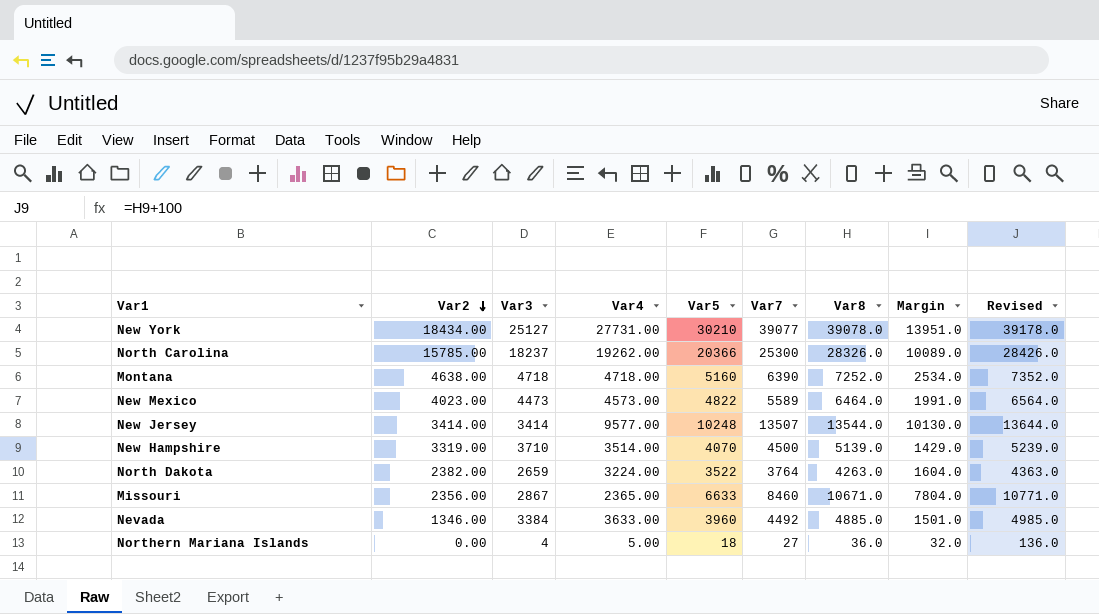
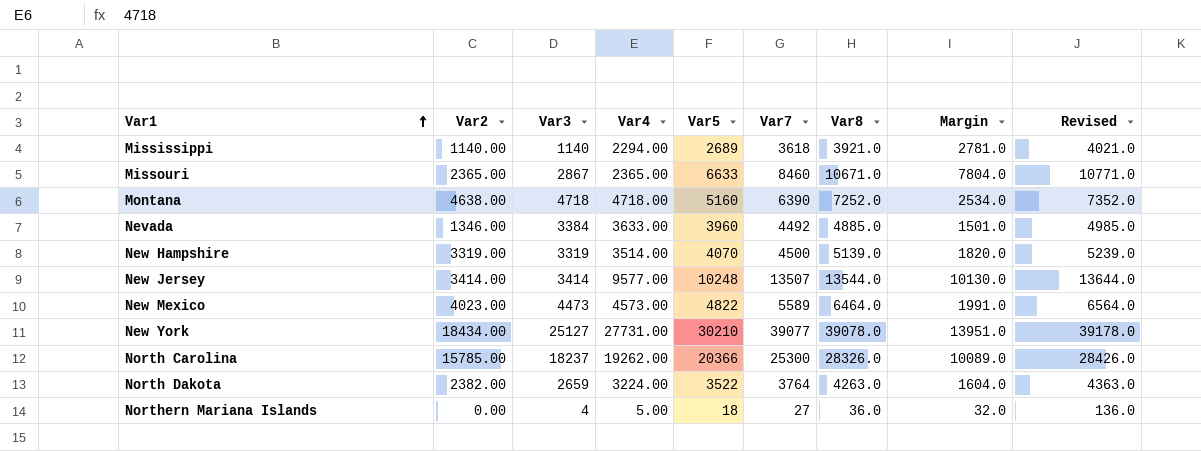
row order: Var2 descending -> Var1 ascending
row Mississippi: none -> 1140.00 | 1140 | 2294.00 | 2689 | 3618 | 3921.0 | 2781.0 | 4021.0
Missouri | Var2: 2356.00 -> 2365.00
New Hampshire | Var3: 3710 -> 3319
New Hampshire | Margin: 1429.0 -> 1820.0

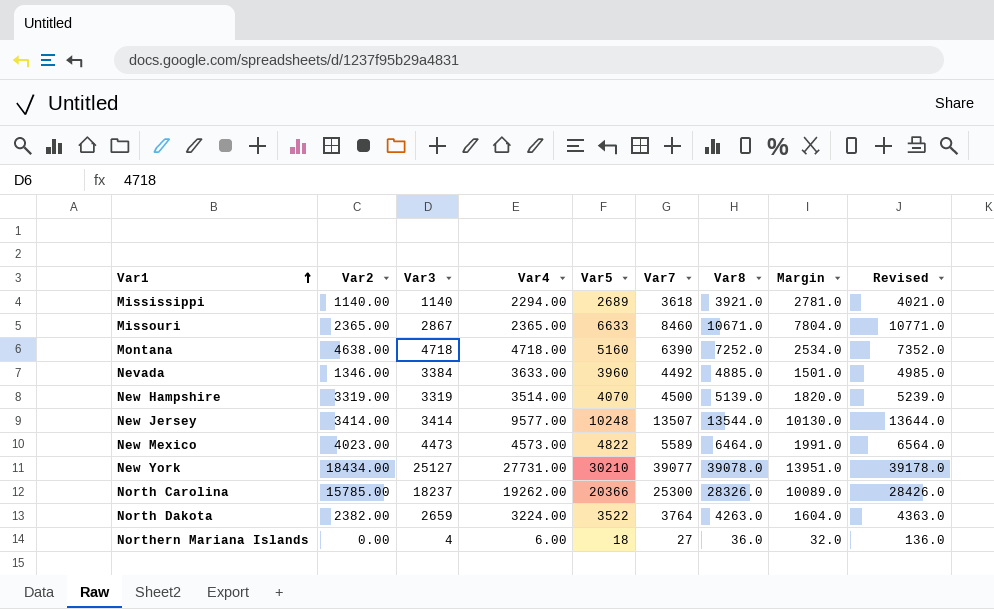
Northern Mariana Islands | Var4: 5.00 -> 6.00

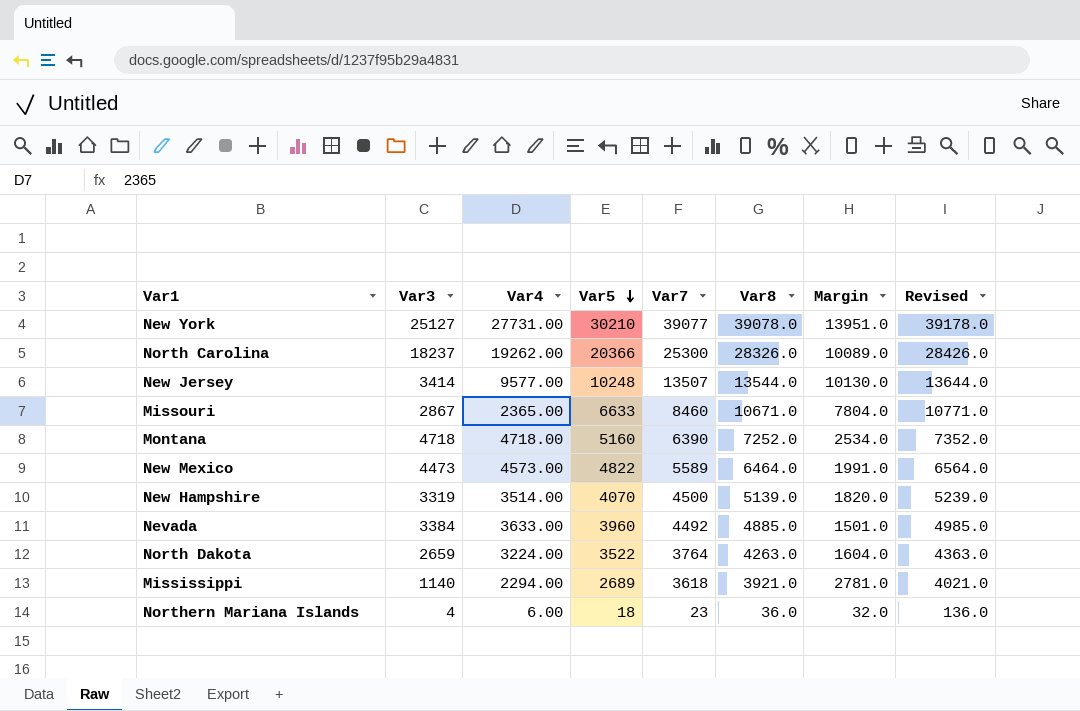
row order: Var1 ascending -> Var5 descending
column Var2 | position: 2 -> none
Northern Mariana Islands | Var7: 27 -> 23

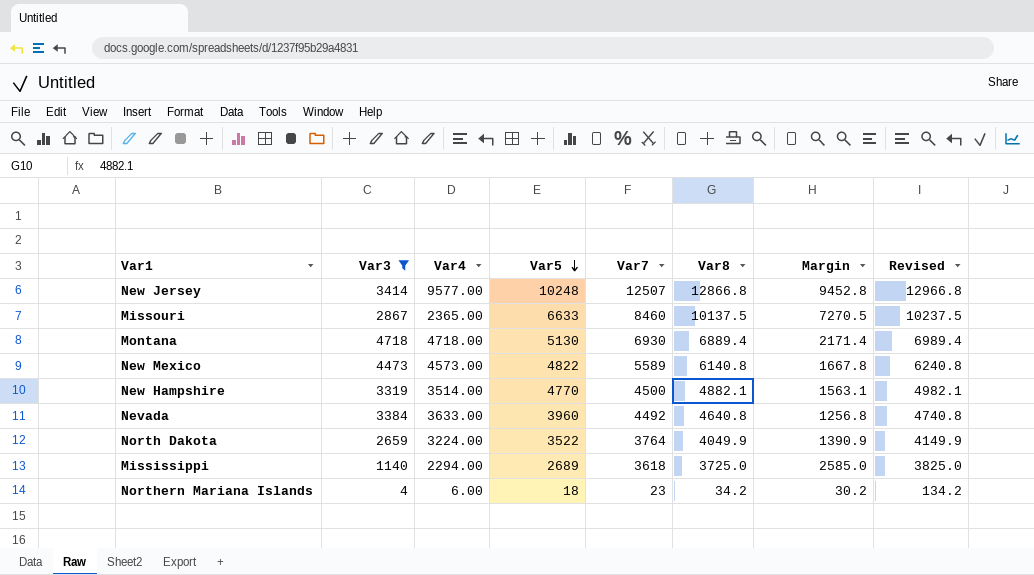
filter: none -> Var3 <= 4718
New Jersey | Var7: 13507 -> 12507
New Jersey | Var8: 13544.0 -> 12866.8
New Jersey | Margin: 10130.0 -> 9452.8
New Jersey | Revised: 13644.0 -> 12966.8
Missouri | Var8: 10671.0 -> 10137.5
Missouri | Margin: 7804.0 -> 7270.5
Missouri | Revised: 10771.0 -> 10237.5
Montana | Var5: 5160 -> 5130
Montana | Var7: 6390 -> 6930
Montana | Var8: 7252.0 -> 6889.4
Montana | Margin: 2534.0 -> 2171.4
Montana | Revised: 7352.0 -> 6989.4
New Mexico | Var8: 6464.0 -> 6140.8
New Mexico | Margin: 1991.0 -> 1667.8
New Mexico | Revised: 6564.0 -> 6240.8
New Hampshire | Var5: 4070 -> 4770
New Hampshire | Var8: 5139.0 -> 4882.1
New Hampshire | Margin: 1820.0 -> 1563.1
New Hampshire | Revised: 5239.0 -> 4982.1
Nevada | Var8: 4885.0 -> 4640.8
Nevada | Margin: 1501.0 -> 1256.8
Nevada | Revised: 4985.0 -> 4740.8
North Dakota | Var8: 4263.0 -> 4049.9
North Dakota | Margin: 1604.0 -> 1390.9
North Dakota | Revised: 4363.0 -> 4149.9
Mississippi | Var8: 3921.0 -> 3725.0
Mississippi | Margin: 2781.0 -> 2585.0
Mississippi | Revised: 4021.0 -> 3825.0
Northern Mariana Islands | Var8: 36.0 -> 34.2
Northern Mariana Islands | Margin: 32.0 -> 30.2
Northern Mariana Islands | Revised: 136.0 -> 134.2

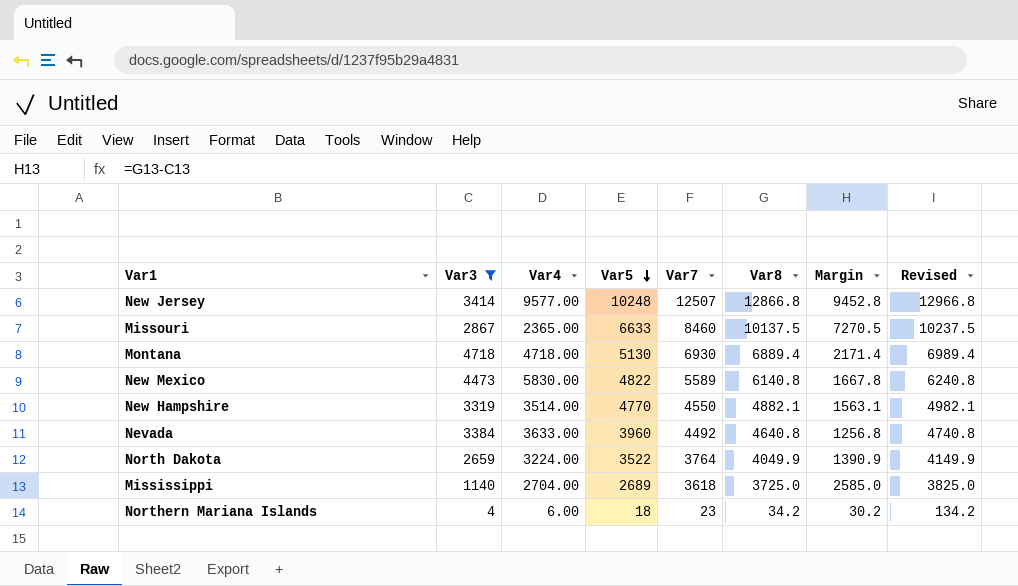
New Mexico | Var4: 4573.00 -> 5830.00
New Hampshire | Var7: 4500 -> 4550
Mississippi | Var4: 2294.00 -> 2704.00

